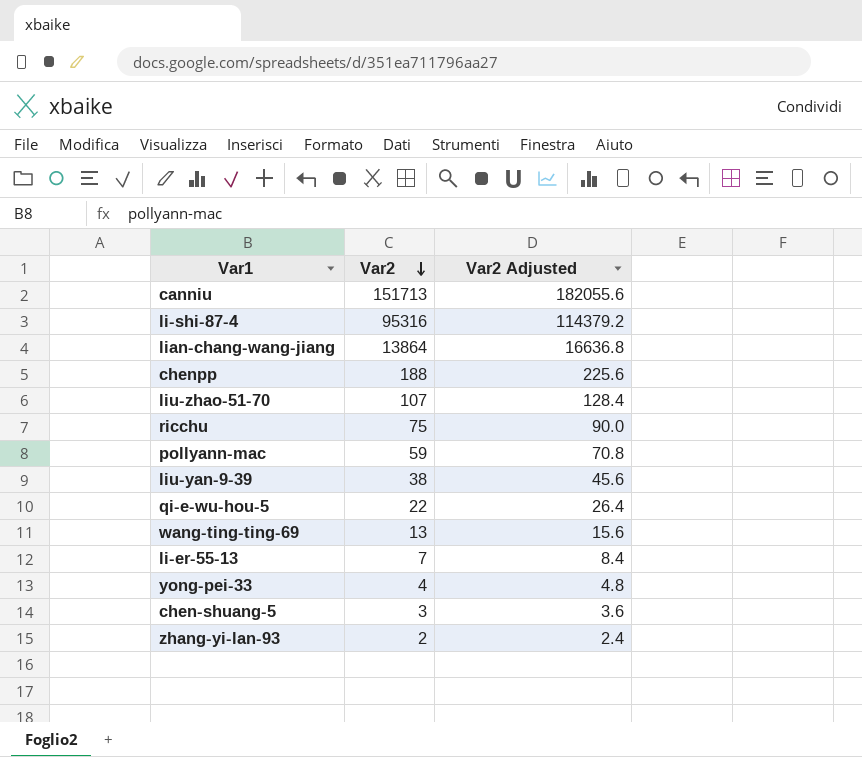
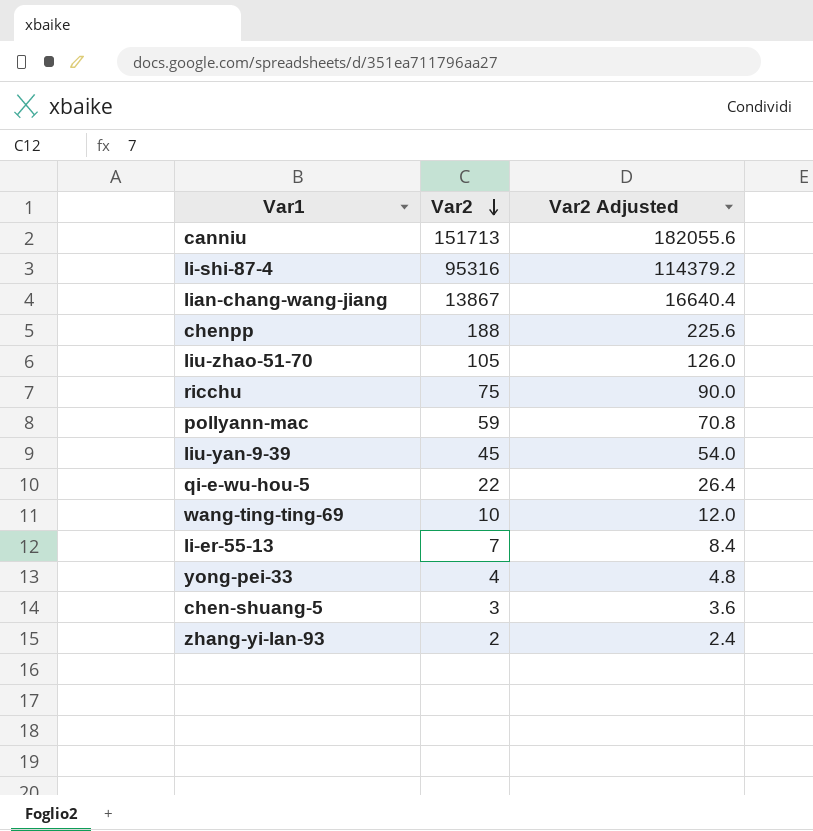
lian-chang-wang-jiang | Var2: 13864 -> 13867
lian-chang-wang-jiang | Var2 Adjusted: 16636.8 -> 16640.4
liu-zhao-51-70 | Var2: 107 -> 105
liu-zhao-51-70 | Var2 Adjusted: 128.4 -> 126.0
liu-yan-9-39 | Var2: 38 -> 45
liu-yan-9-39 | Var2 Adjusted: 45.6 -> 54.0
wang-ting-ting-69 | Var2: 13 -> 10
wang-ting-ting-69 | Var2 Adjusted: 15.6 -> 12.0

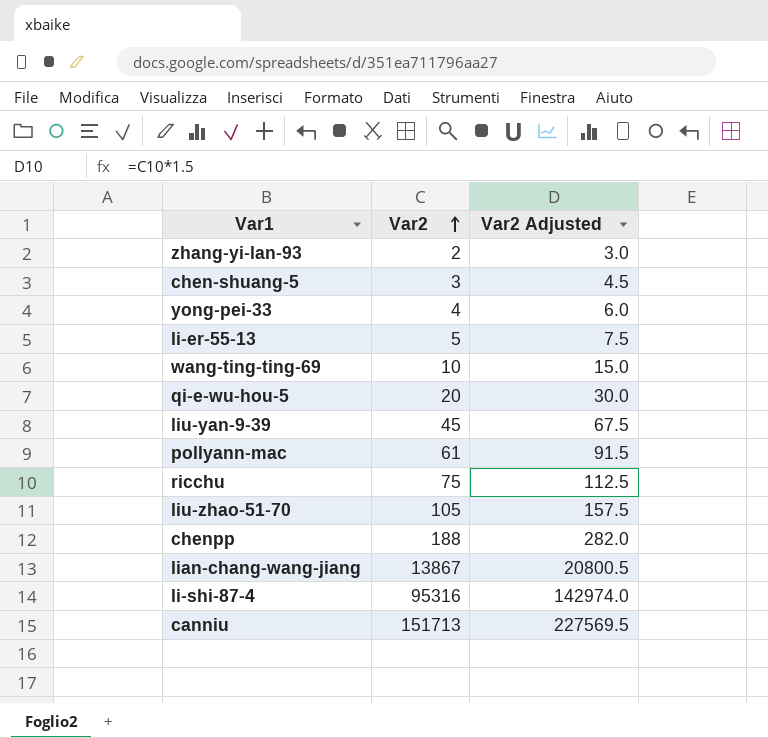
row order: Var2 descending -> Var2 ascending
column Var2 Adjusted | formula: [Var2] * 1.2 -> [Var2] * 1.5
li-er-55-13 | Var2: 7 -> 5
qi-e-wu-hou-5 | Var2: 22 -> 20
pollyann-mac | Var2: 59 -> 61

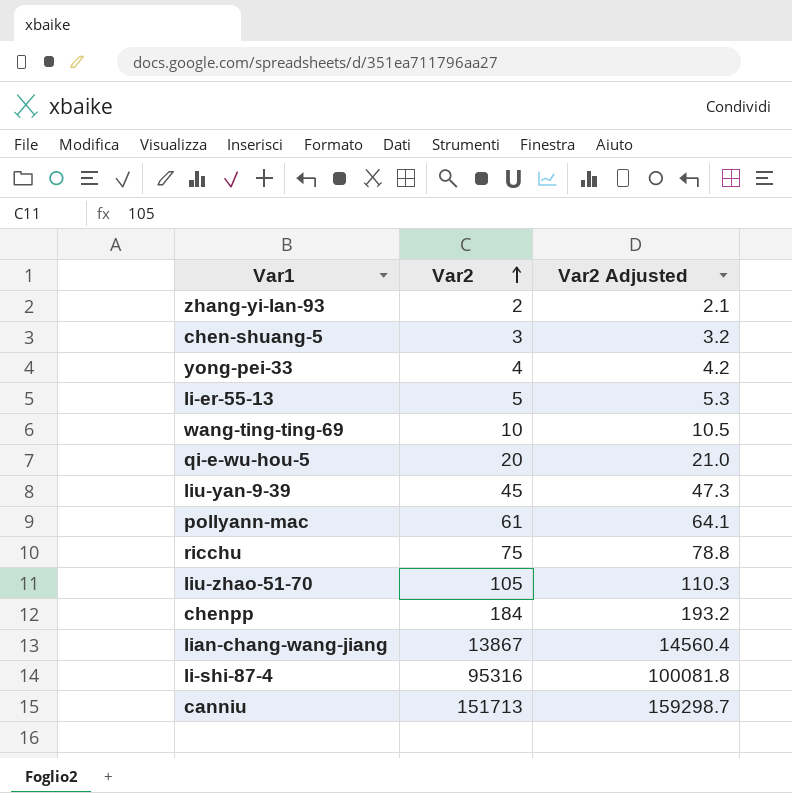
column Var2 Adjusted | formula: [Var2] * 1.5 -> [Var2] * 1.05
chenpp | Var2: 188 -> 184

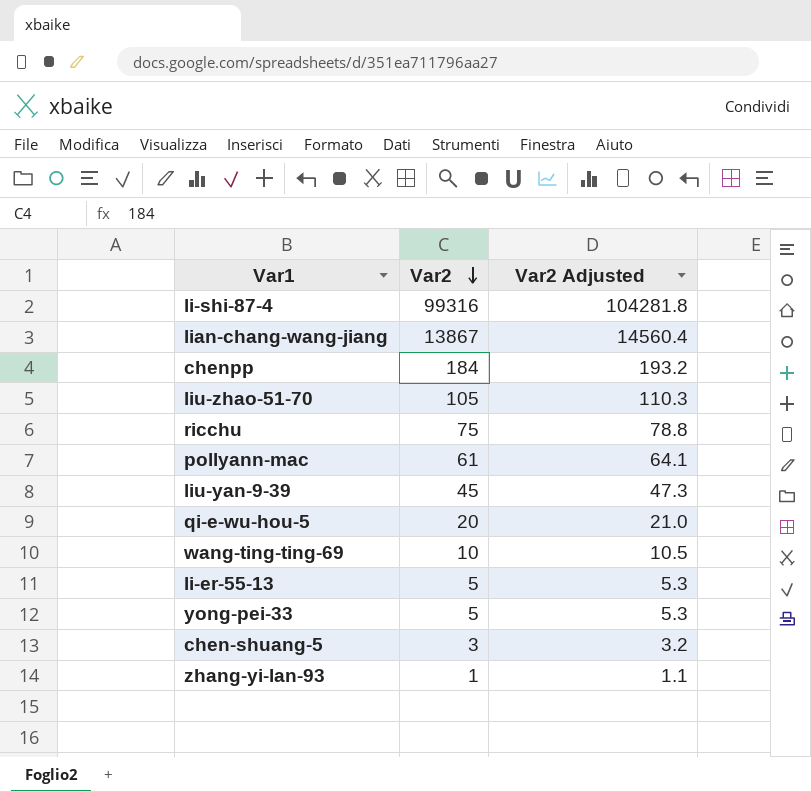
row order: Var2 ascending -> Var2 descending
row canniu: 151713 | 159298.7 -> none
li-shi-87-4 | Var2: 95316 -> 99316
li-shi-87-4 | Var2 Adjusted: 100081.8 -> 104281.8
yong-pei-33 | Var2: 4 -> 5
yong-pei-33 | Var2 Adjusted: 4.2 -> 5.3
zhang-yi-lan-93 | Var2: 2 -> 1
zhang-yi-lan-93 | Var2 Adjusted: 2.1 -> 1.1

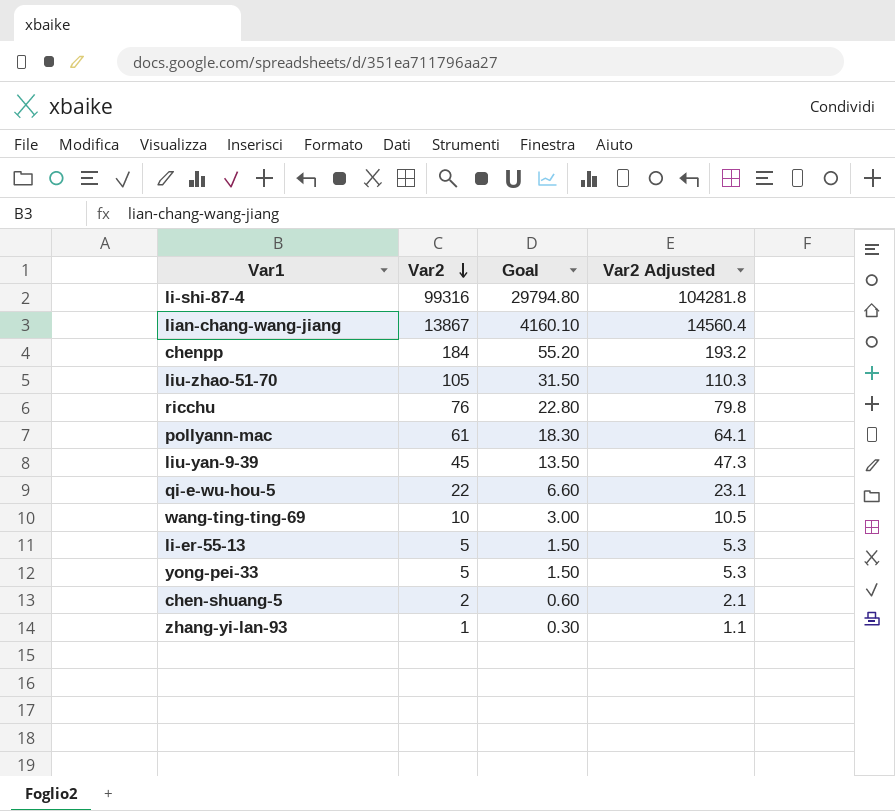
column Goal | formula: none -> [Var2] * 0.3
ricchu | Var2: 75 -> 76
ricchu | Var2 Adjusted: 78.8 -> 79.8
qi-e-wu-hou-5 | Var2: 20 -> 22
qi-e-wu-hou-5 | Var2 Adjusted: 21.0 -> 23.1
chen-shuang-5 | Var2: 3 -> 2
chen-shuang-5 | Var2 Adjusted: 3.2 -> 2.1

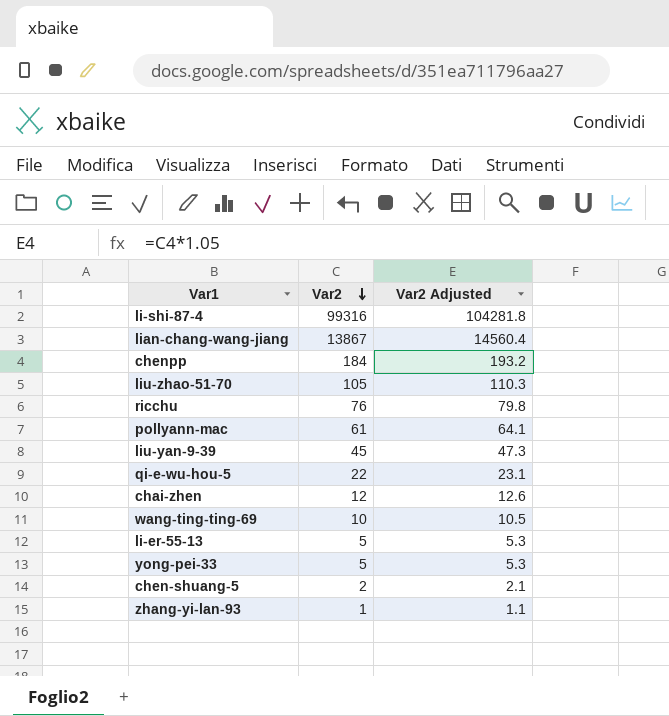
column Goal | formula: [Var2] * 0.3 -> none
row chai-zhen: none -> 12 | 12.6

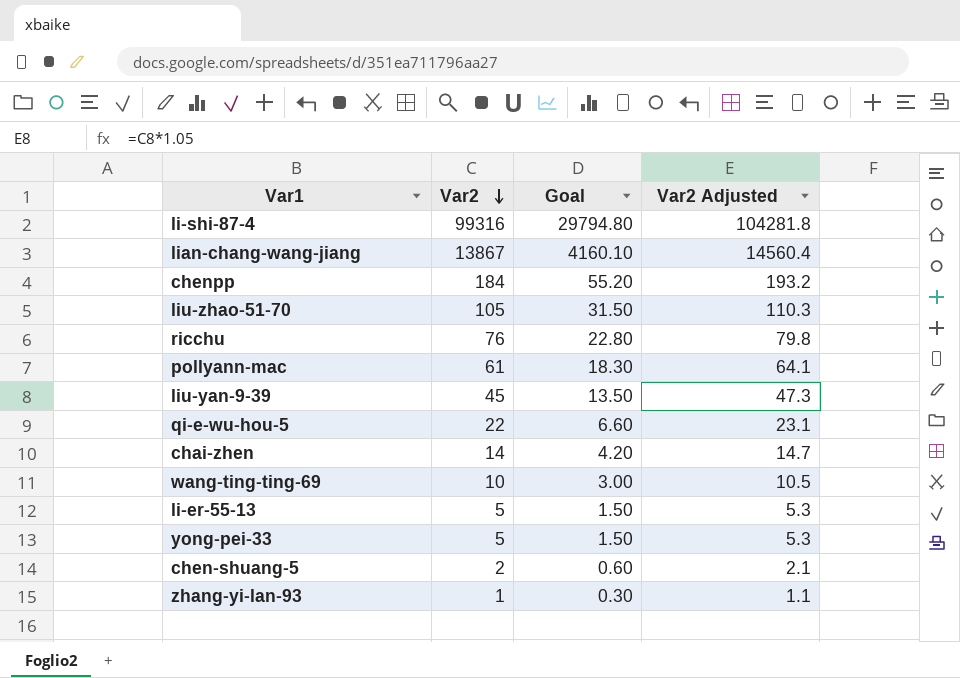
column Goal | formula: none -> [Var2] * 0.3
chai-zhen | Var2: 12 -> 14
chai-zhen | Var2 Adjusted: 12.6 -> 14.7

